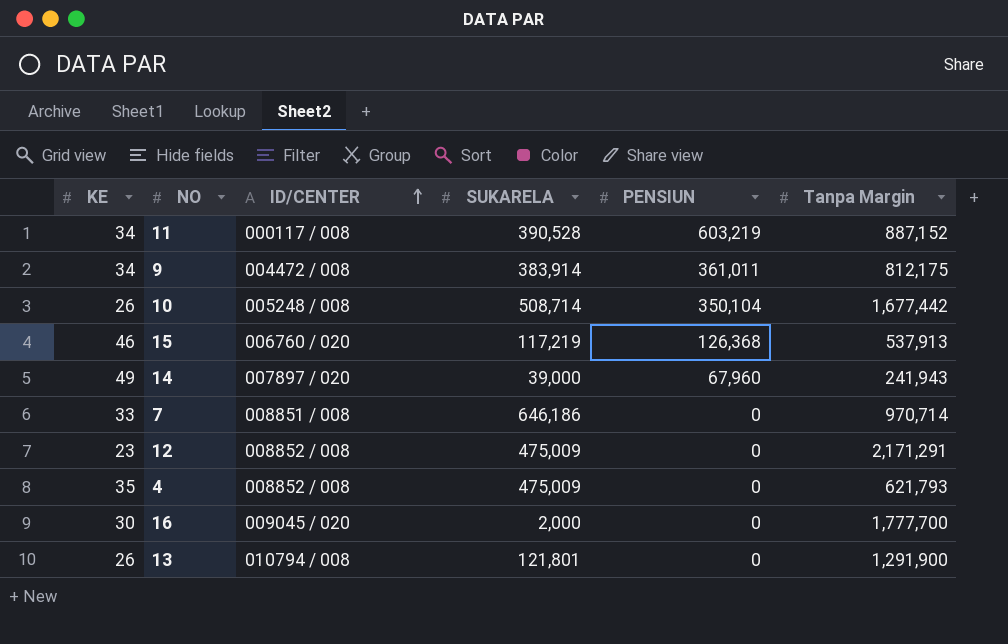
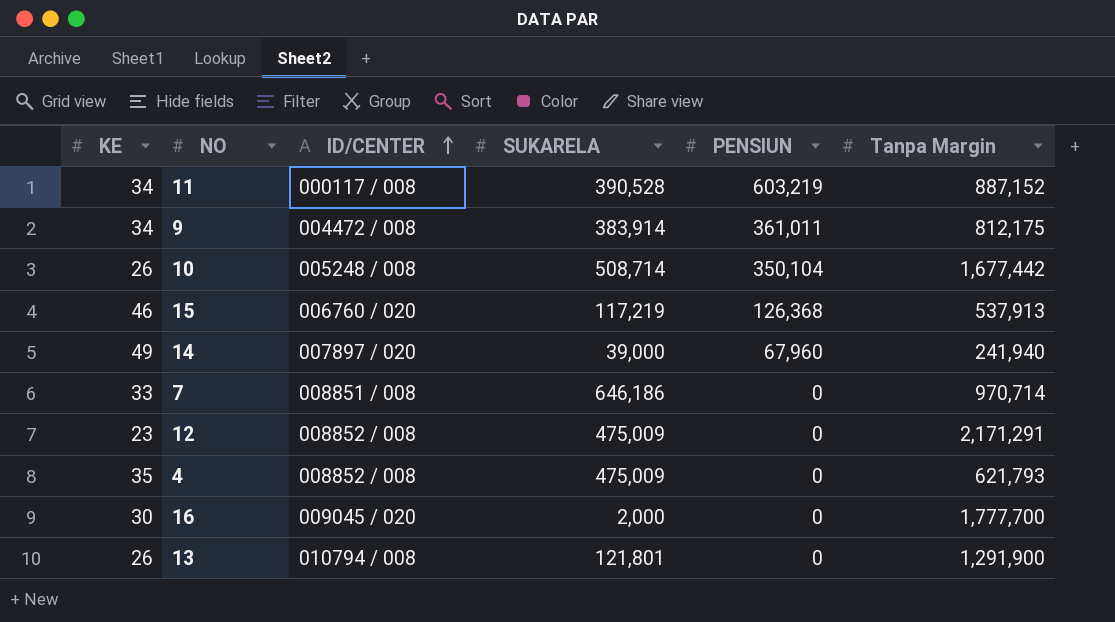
14 | Tanpa Margin: 241,943 -> 241,940

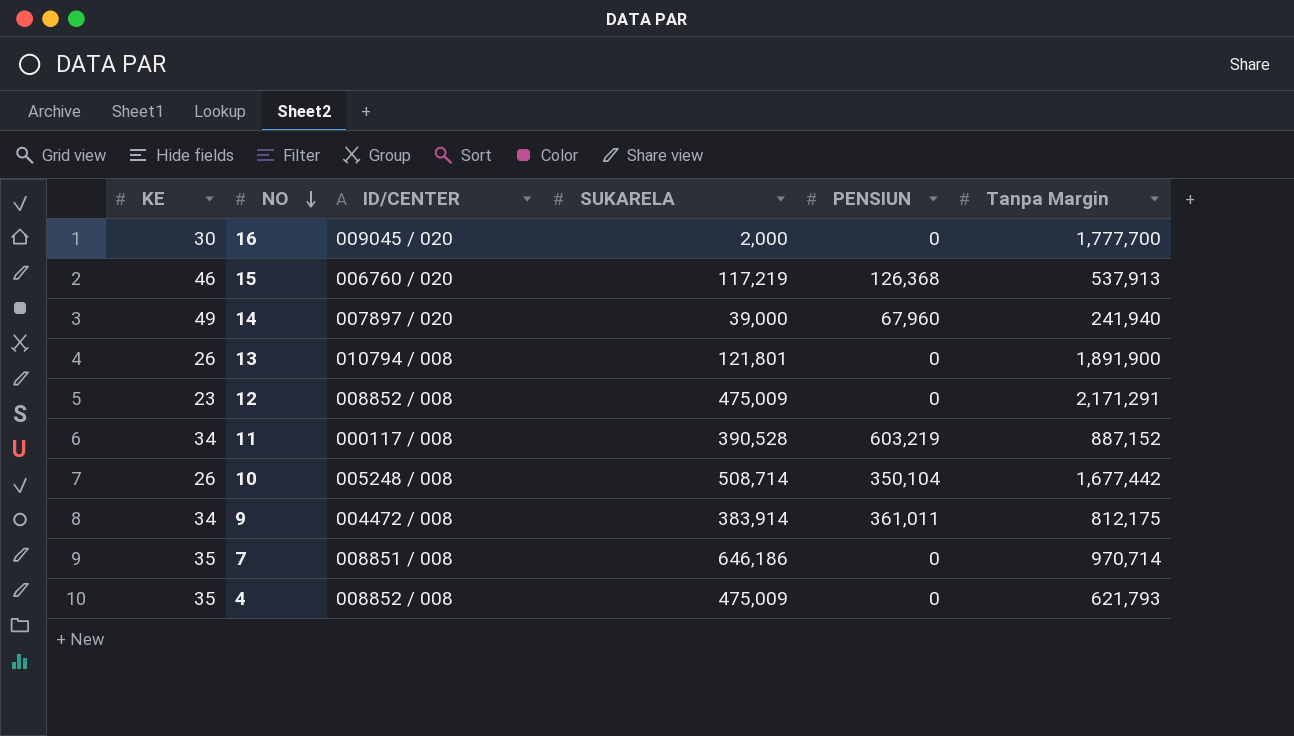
row order: ID/CENTER ascending -> NO descending
13 | Tanpa Margin: 1,291,900 -> 1,891,900
7 | KE: 33 -> 35

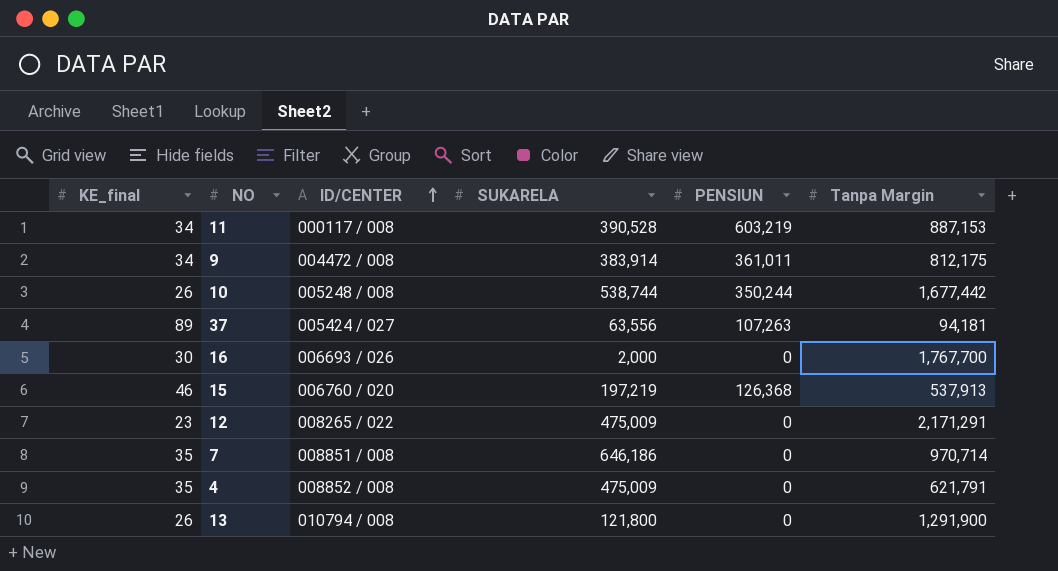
row order: NO descending -> ID/CENTER ascending
column name: KE -> KE_final
row 14: 49 | 007897 / 020 | 39,000 | 67,960 | 241,940 -> none
11 | Tanpa Margin: 887,152 -> 887,153
10 | SUKARELA: 508,714 -> 538,744
10 | PENSIUN: 350,104 -> 350,244
row 37: none -> 89 | 005424 / 027 | 63,556 | 107,263 | 94,181
16 | ID/CENTER: 009045 / 020 -> 006693 / 026
16 | Tanpa Margin: 1,777,700 -> 1,767,700
15 | SUKARELA: 117,219 -> 197,219
12 | ID/CENTER: 008852 / 008 -> 008265 / 022
4 | Tanpa Margin: 621,793 -> 621,791
13 | SUKARELA: 121,801 -> 121,800
13 | Tanpa Margin: 1,891,900 -> 1,291,900

